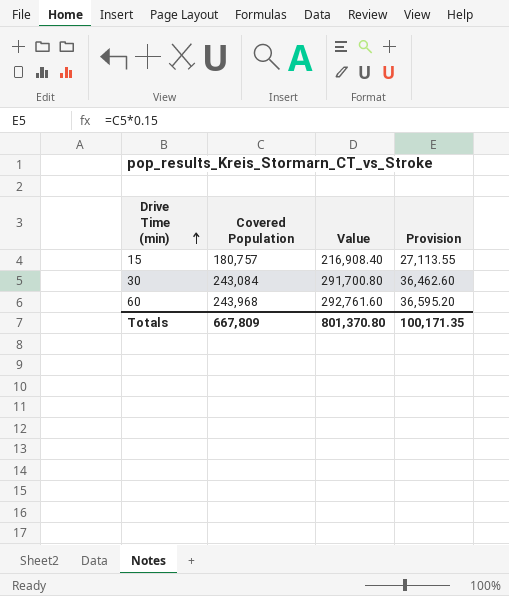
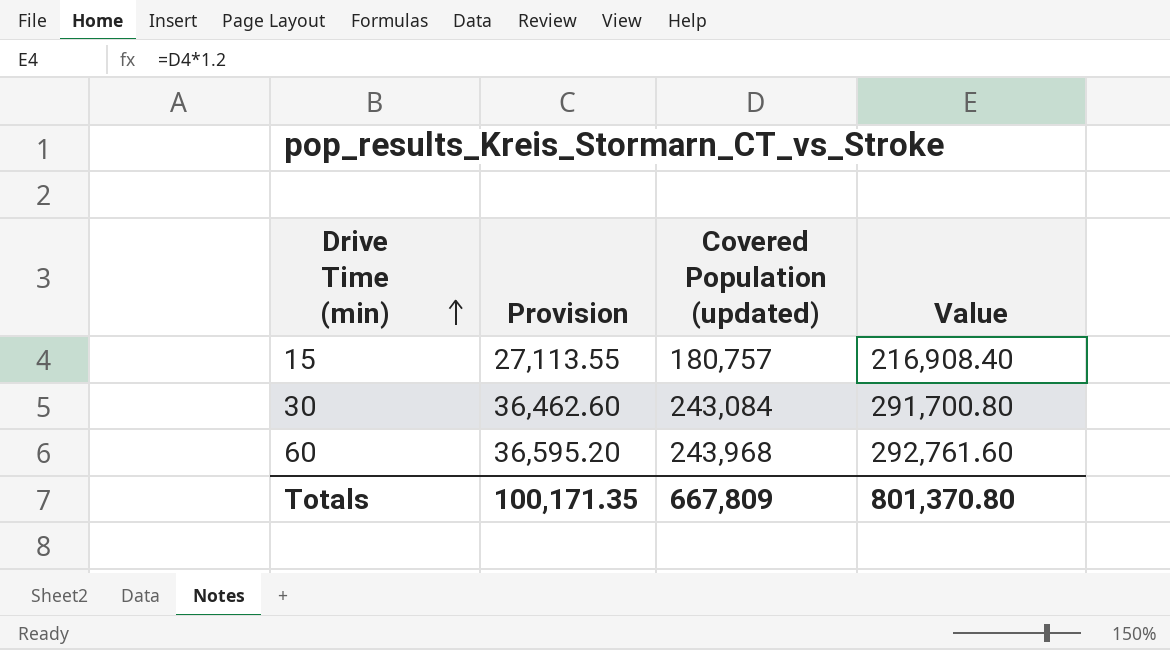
column Provision | position: 4 -> 2
column name: Covered Population -> Covered Population (updated)

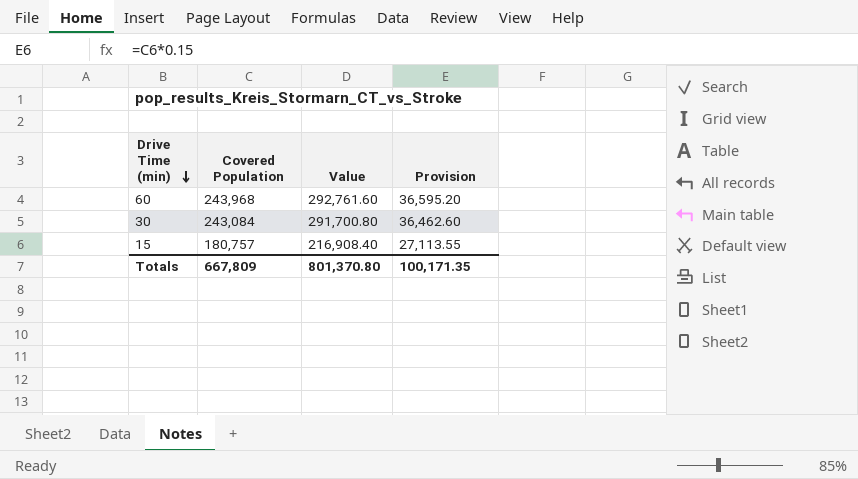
row order: Drive Time (min) ascending -> Drive Time (min) descending
column name: Covered Population (updated) -> Covered Population
column Provision | position: 2 -> 4

